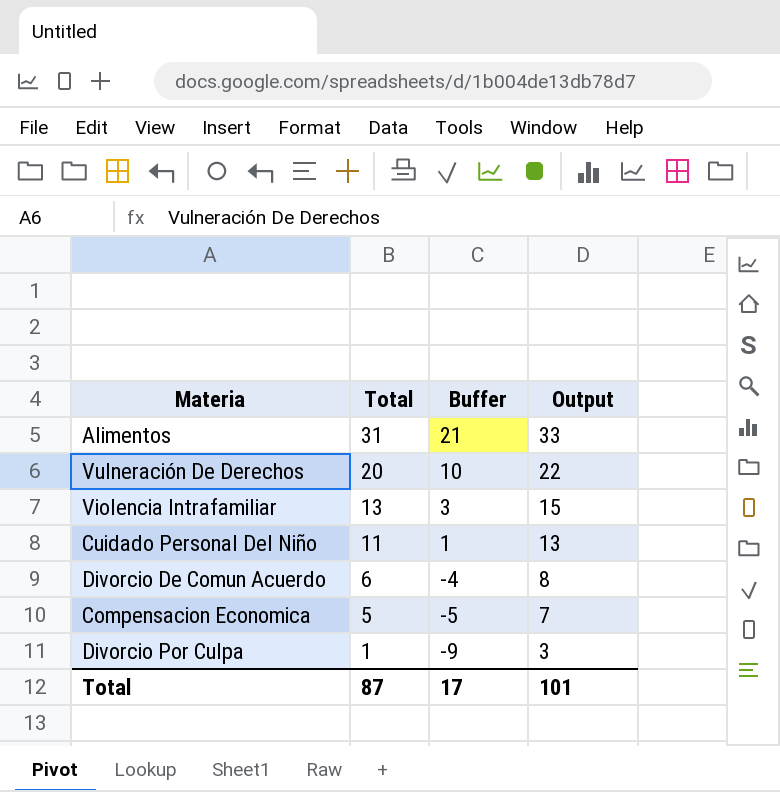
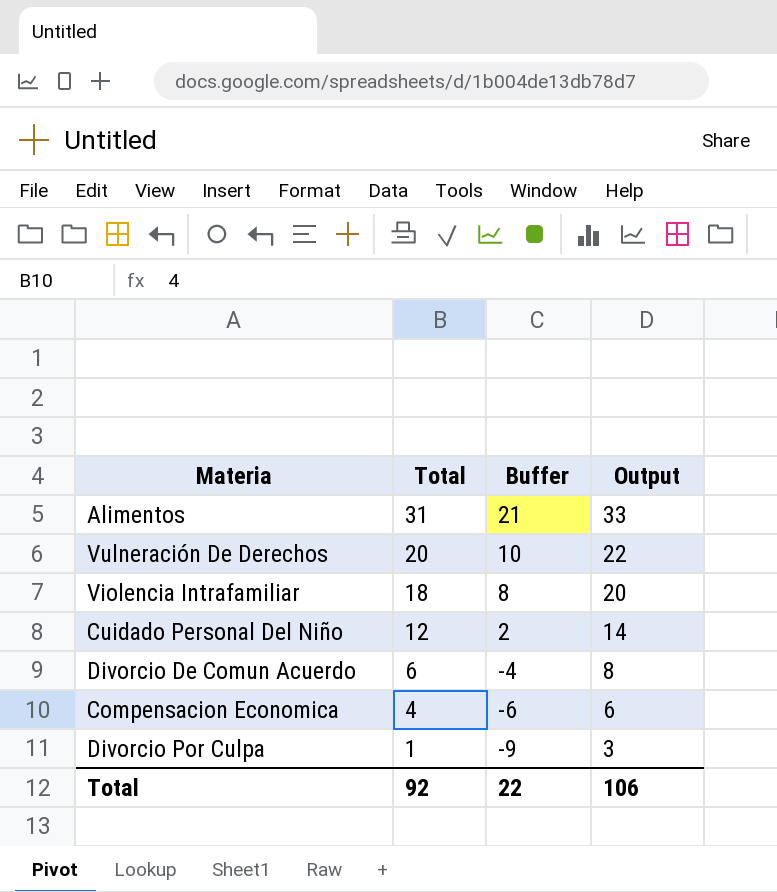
Violencia Intrafamiliar | Total: 13 -> 18
Violencia Intrafamiliar | Buffer: 3 -> 8
Violencia Intrafamiliar | Output: 15 -> 20
Cuidado Personal Del Niño | Total: 11 -> 12
Cuidado Personal Del Niño | Buffer: 1 -> 2
Cuidado Personal Del Niño | Output: 13 -> 14
Compensacion Economica | Total: 5 -> 4
Compensacion Economica | Buffer: -5 -> -6
Compensacion Economica | Output: 7 -> 6
Total | Total: 87 -> 92
Total | Buffer: 17 -> 22
Total | Output: 101 -> 106

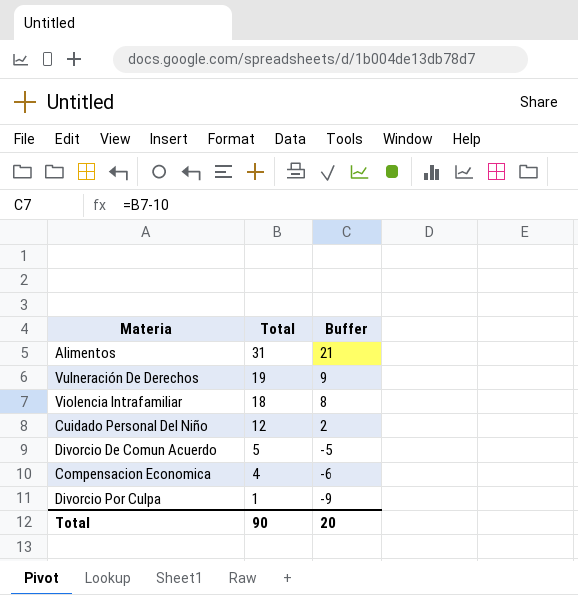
column Output | formula: [Total] + 2 -> none
Vulneración De Derechos | Total: 20 -> 19
Vulneración De Derechos | Buffer: 10 -> 9
Divorcio De Comun Acuerdo | Total: 6 -> 5
Divorcio De Comun Acuerdo | Buffer: -4 -> -5
Total | Total: 92 -> 90
Total | Buffer: 22 -> 20

